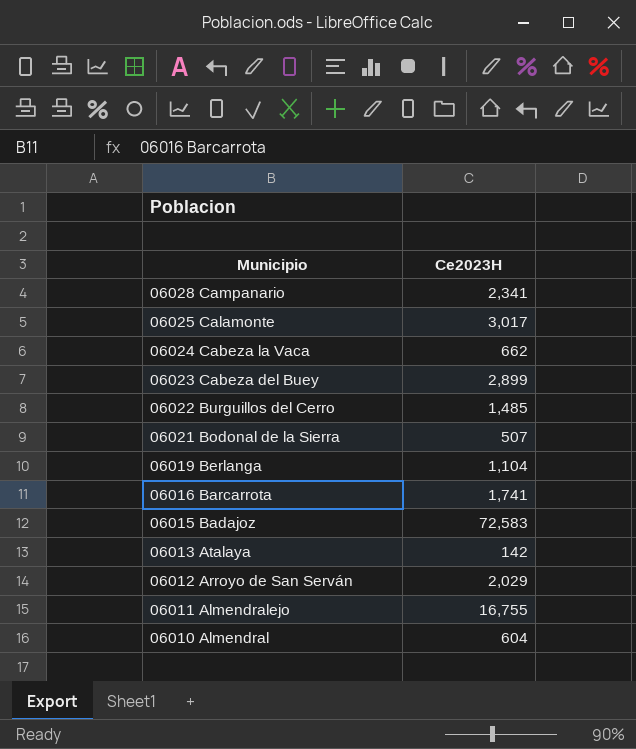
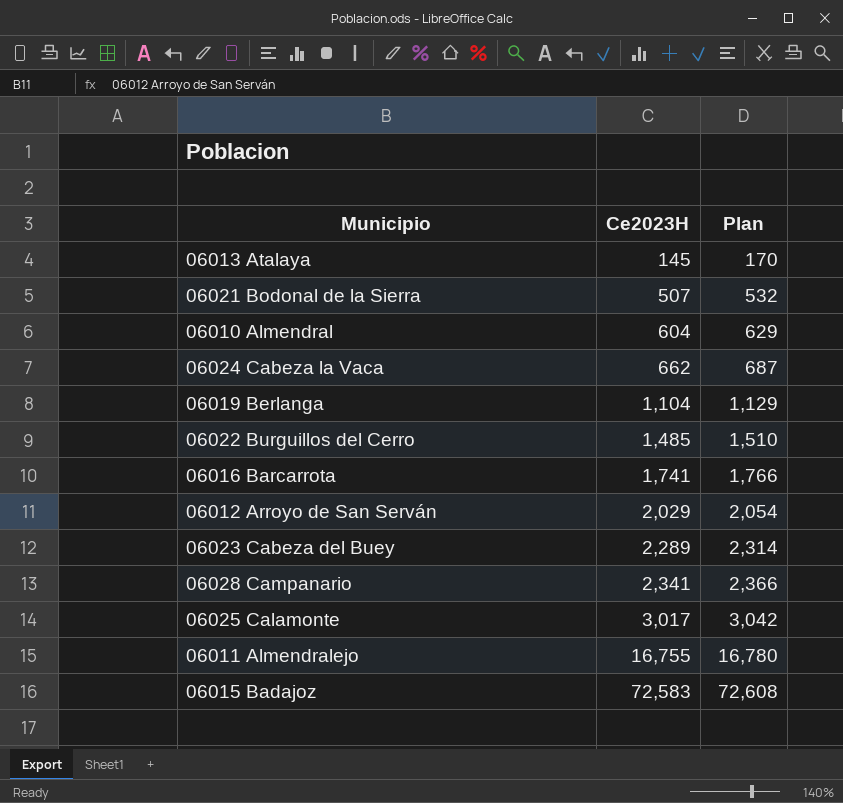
row order: Municipio descending -> Ce2023H ascending
column Plan | formula: none -> [Ce2023H] + 25
06013 Atalaya | Ce2023H: 142 -> 145
06023 Cabeza del Buey | Ce2023H: 2,899 -> 2,289

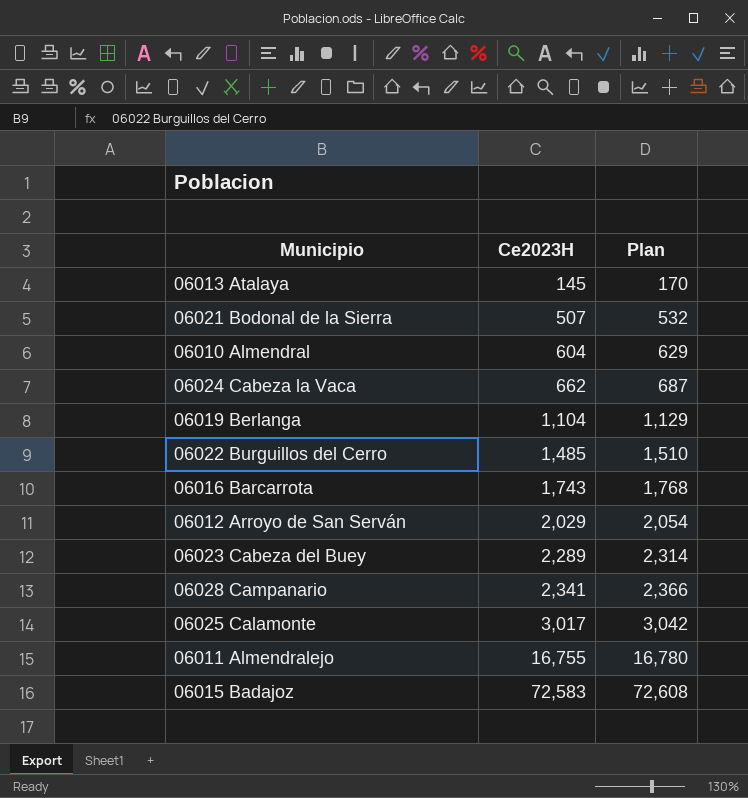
06016 Barcarrota | Ce2023H: 1,741 -> 1,743
06016 Barcarrota | Plan: 1,766 -> 1,768

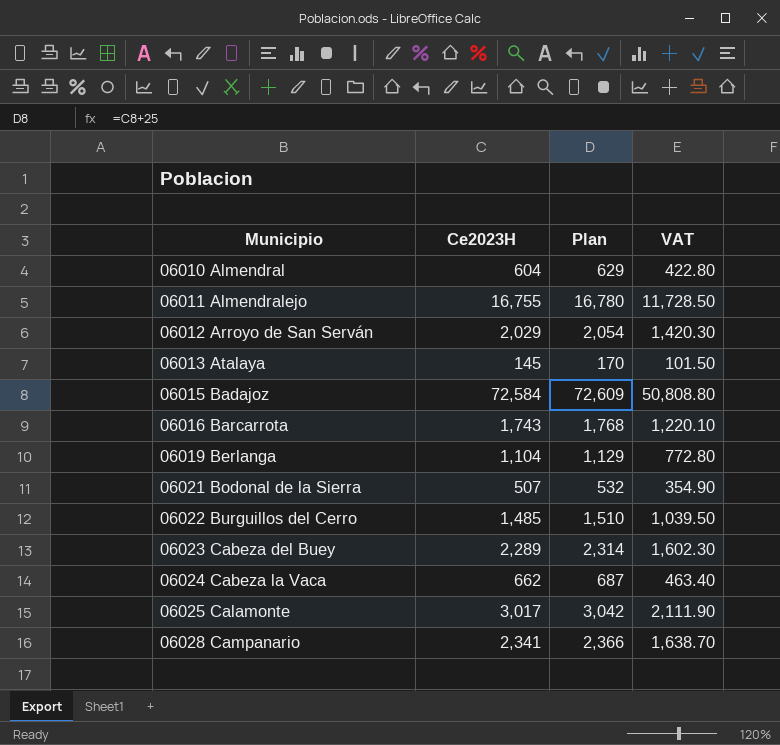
row order: Ce2023H ascending -> Municipio ascending
column VAT | formula: none -> [Ce2023H] * 0.7
06015 Badajoz | Ce2023H: 72,583 -> 72,584
06015 Badajoz | Plan: 72,608 -> 72,609

